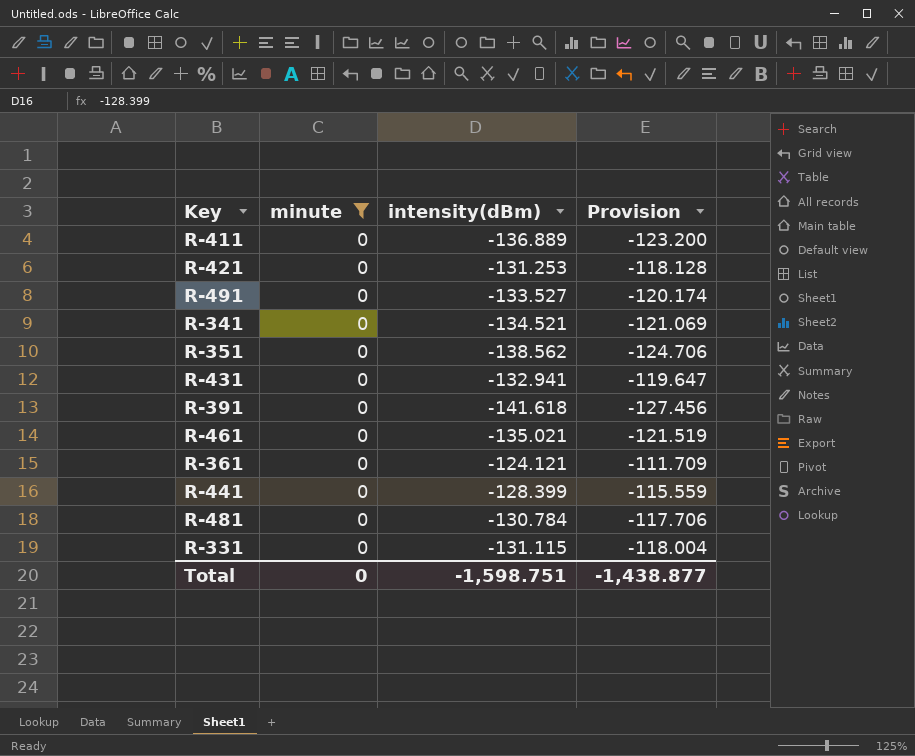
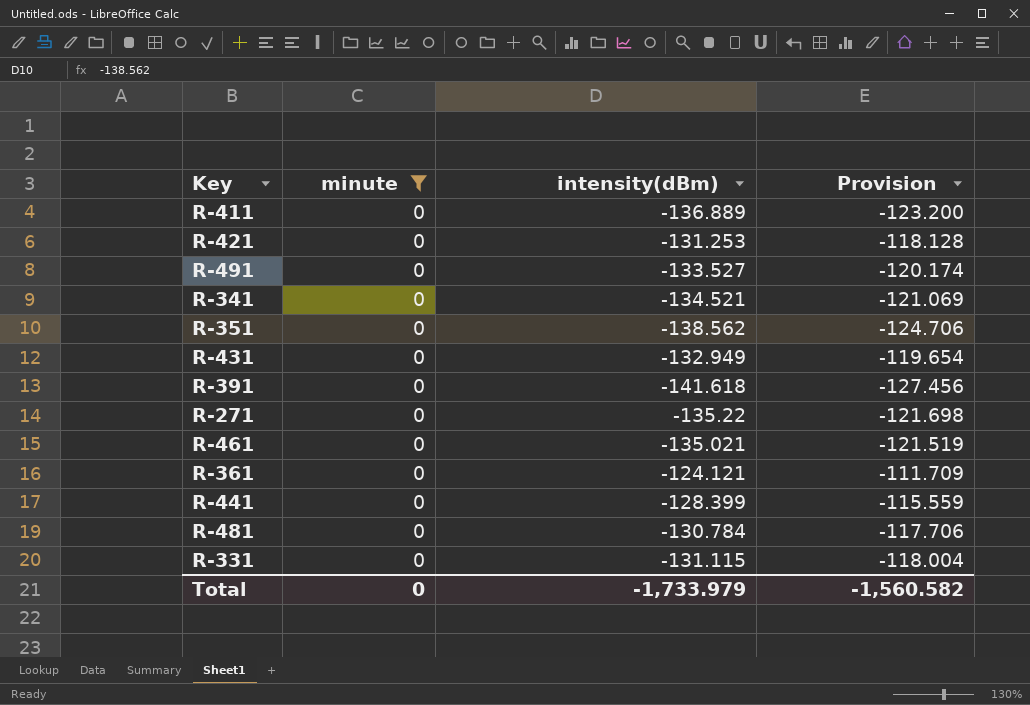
R-431 | intensity(dBm): -132.941 -> -132.949
R-431 | Provision: -119.647 -> -119.654
row R-271: none -> 0 | -135.22 | -121.698
Total | intensity(dBm): -1,598.751 -> -1,733.979
Total | Provision: -1,438.877 -> -1,560.582

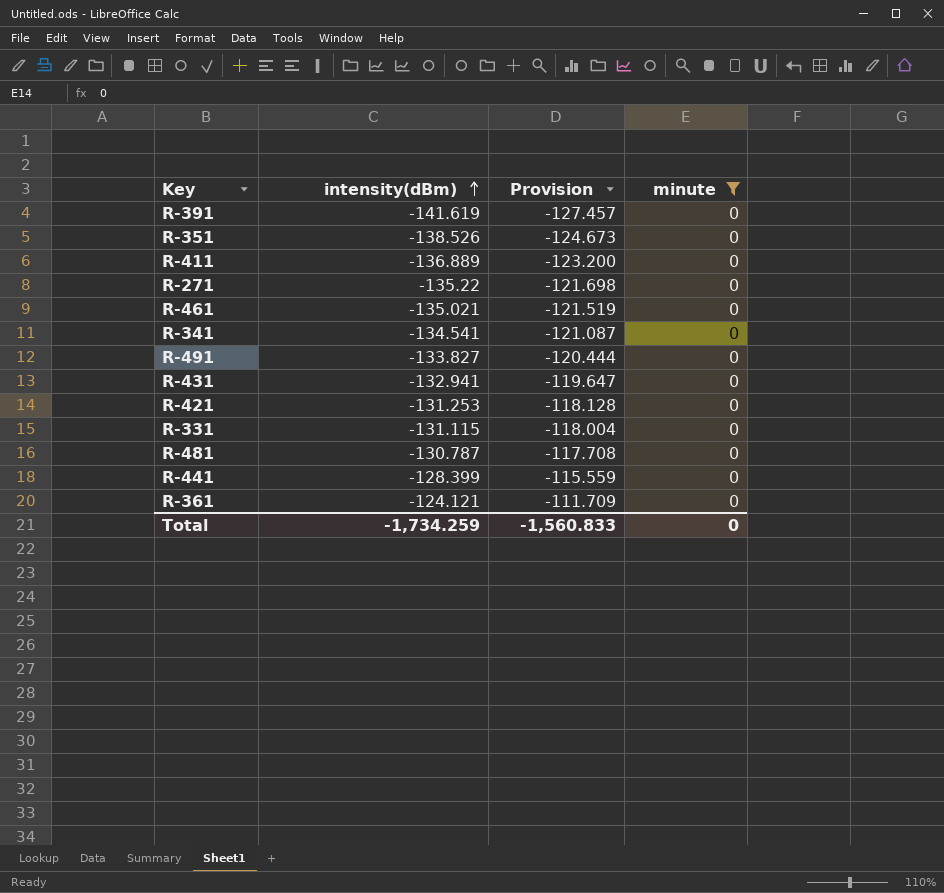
row order: none -> intensity(dBm) ascending
column minute | position: 2 -> 4
R-391 | intensity(dBm): -141.618 -> -141.619
R-391 | Provision: -127.456 -> -127.457
R-351 | intensity(dBm): -138.562 -> -138.526
R-351 | Provision: -124.706 -> -124.673
R-341 | intensity(dBm): -134.521 -> -134.541
R-341 | Provision: -121.069 -> -121.087
R-491 | intensity(dBm): -133.527 -> -133.827
R-491 | Provision: -120.174 -> -120.444
R-431 | intensity(dBm): -132.949 -> -132.941
R-431 | Provision: -119.654 -> -119.647
R-481 | intensity(dBm): -130.784 -> -130.787
R-481 | Provision: -117.706 -> -117.708
Total | intensity(dBm): -1,733.979 -> -1,734.259
Total | Provision: -1,560.582 -> -1,560.833

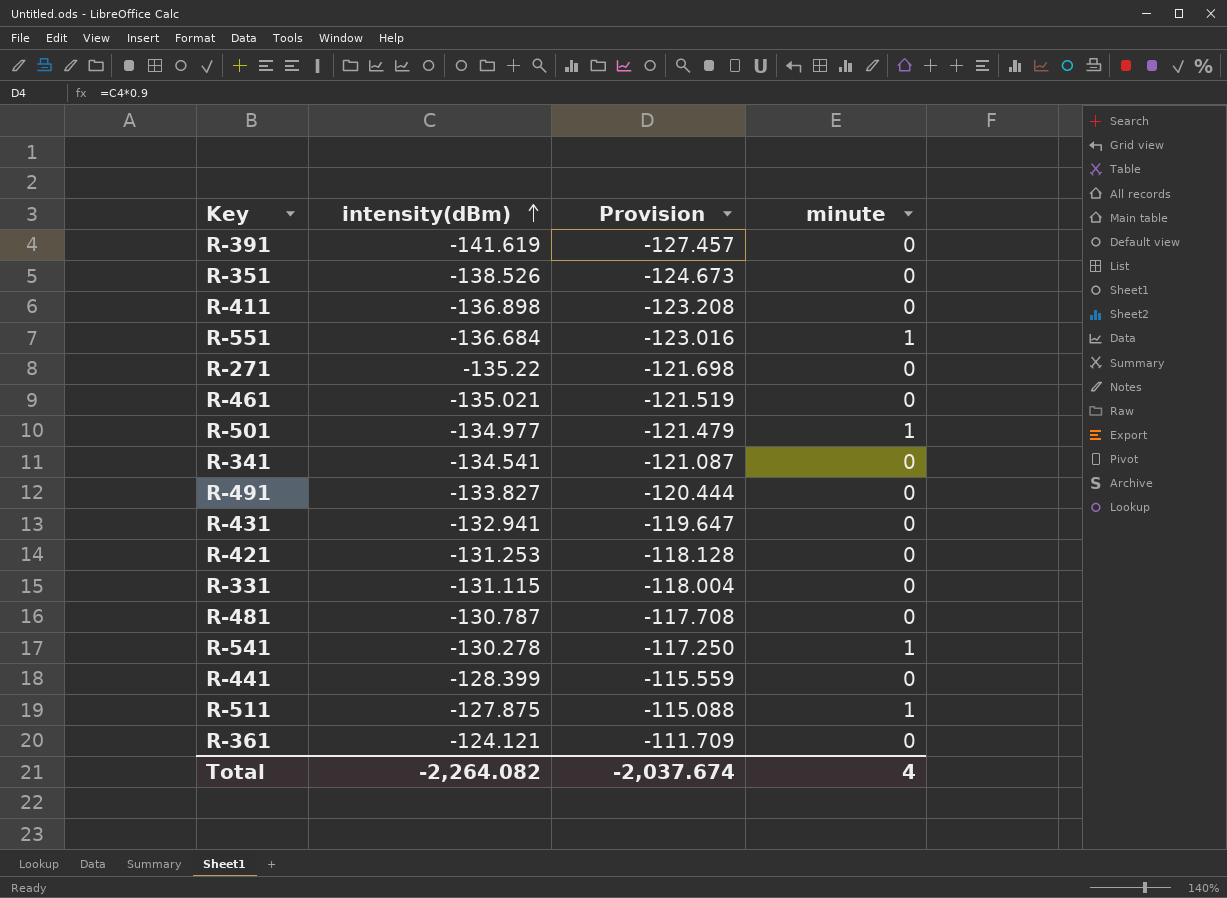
filter: minute = 0 -> none
R-411 | intensity(dBm): -136.889 -> -136.898
R-411 | Provision: -123.200 -> -123.208
Total | intensity(dBm): -1,734.259 -> -2,264.082
Total | Provision: -1,560.833 -> -2,037.674
Total | minute: 0 -> 4

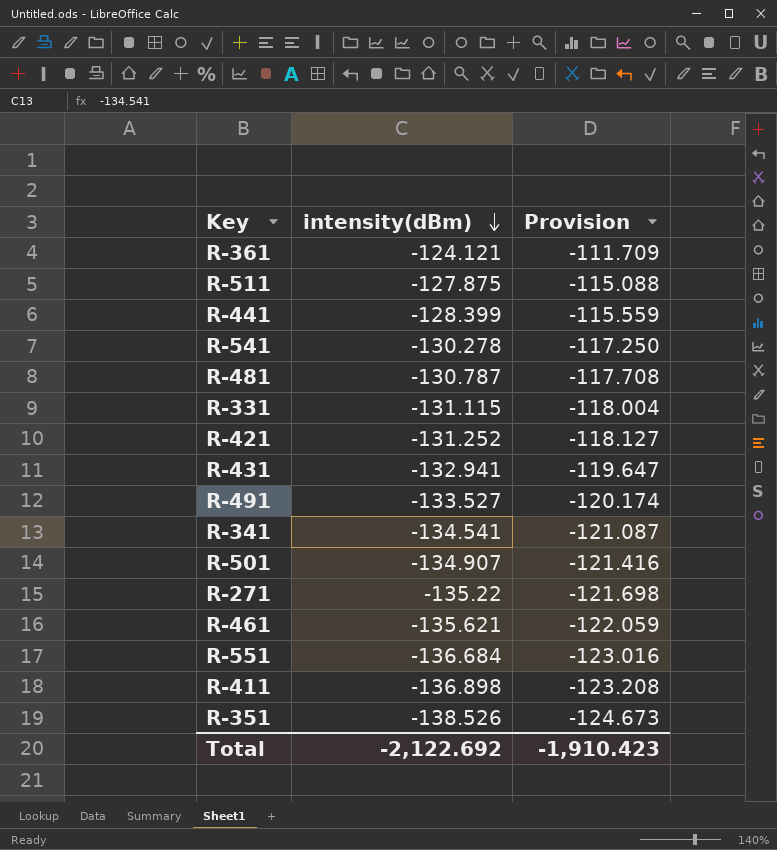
row order: intensity(dBm) ascending -> intensity(dBm) descending
column minute | position: 4 -> none
row R-391: -141.619 | -127.457 | 0 -> none
R-421 | intensity(dBm): -131.253 -> -131.252
R-421 | Provision: -118.128 -> -118.127
R-491 | intensity(dBm): -133.827 -> -133.527
R-491 | Provision: -120.444 -> -120.174
R-501 | intensity(dBm): -134.977 -> -134.907
R-501 | Provision: -121.479 -> -121.416
R-461 | intensity(dBm): -135.021 -> -135.621
R-461 | Provision: -121.519 -> -122.059
Total | intensity(dBm): -2,264.082 -> -2,122.692
Total | Provision: -2,037.674 -> -1,910.423

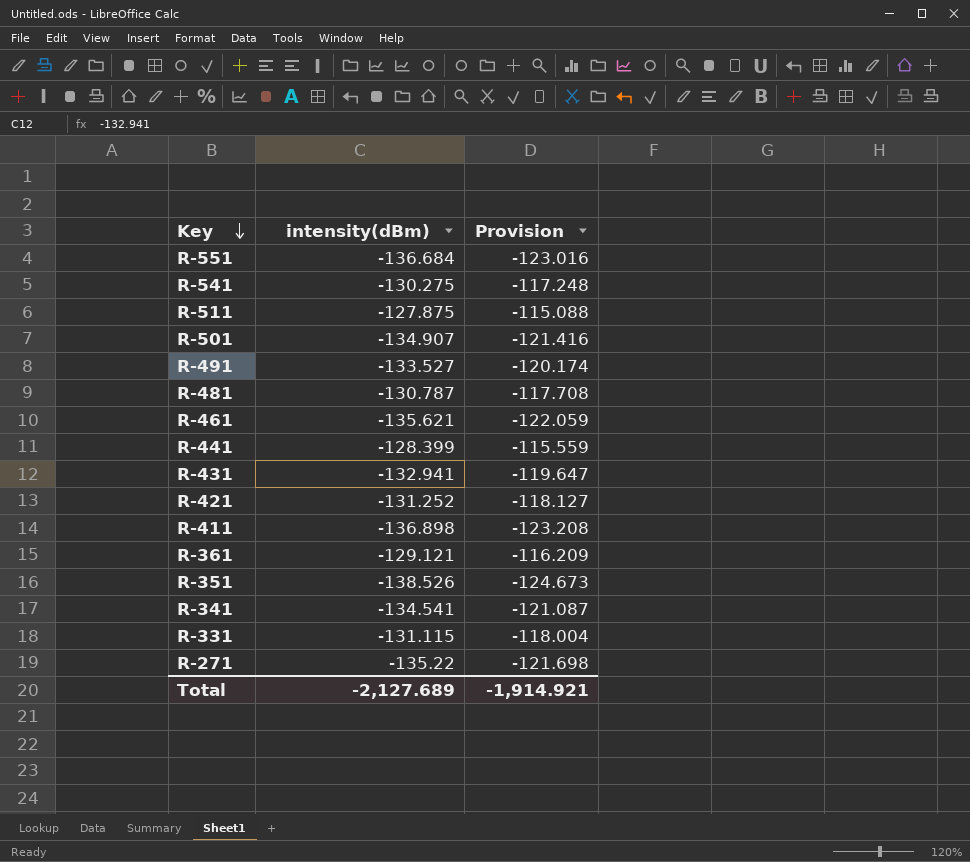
row order: intensity(dBm) descending -> Key descending
R-541 | intensity(dBm): -130.278 -> -130.275
R-541 | Provision: -117.250 -> -117.248
R-361 | intensity(dBm): -124.121 -> -129.121
R-361 | Provision: -111.709 -> -116.209
Total | intensity(dBm): -2,122.692 -> -2,127.689
Total | Provision: -1,910.423 -> -1,914.921

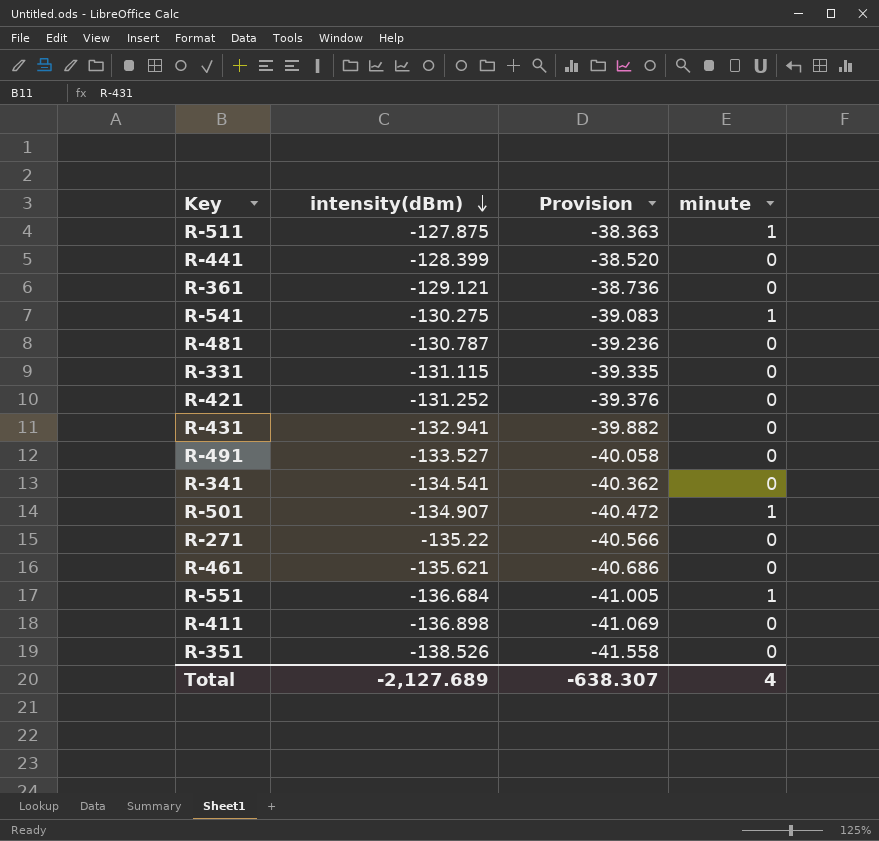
row order: Key descending -> intensity(dBm) descending
column Provision | formula: [intensity(dBm)] * 0.9 -> [intensity(dBm)] * 0.3
column minute | position: none -> 4
Total | Provision: -1,914.921 -> -638.307

